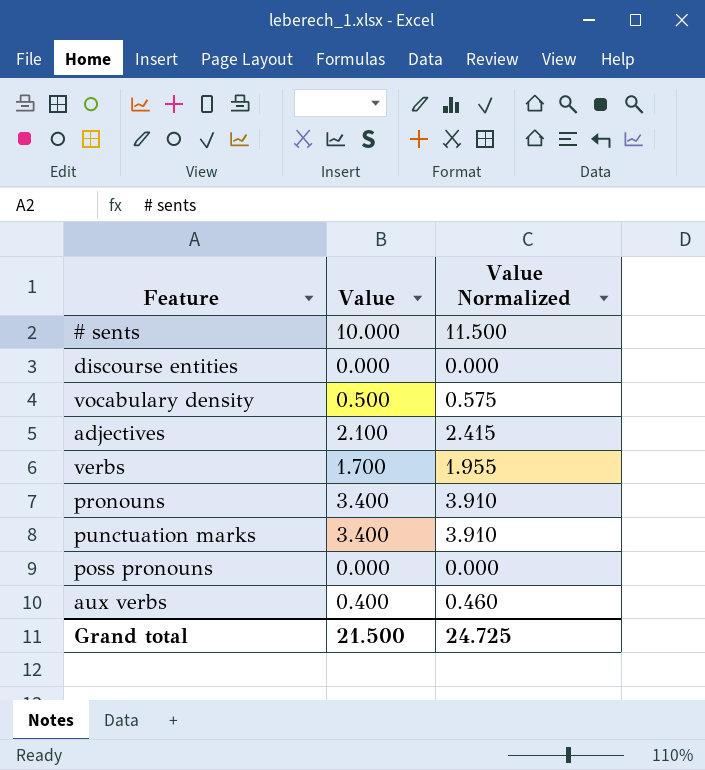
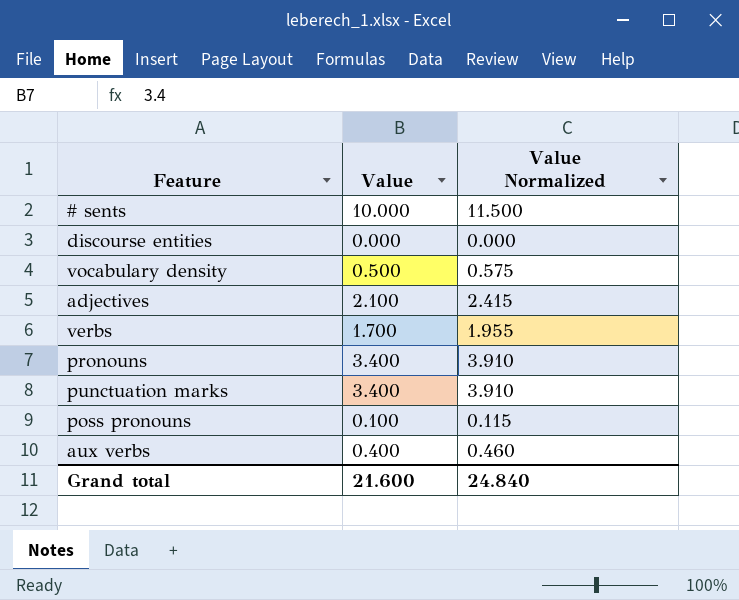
poss pronouns | Value: 0.000 -> 0.100
poss pronouns | Value Normalized: 0.000 -> 0.115
Grand total | Value: 21.500 -> 21.600
Grand total | Value Normalized: 24.725 -> 24.840

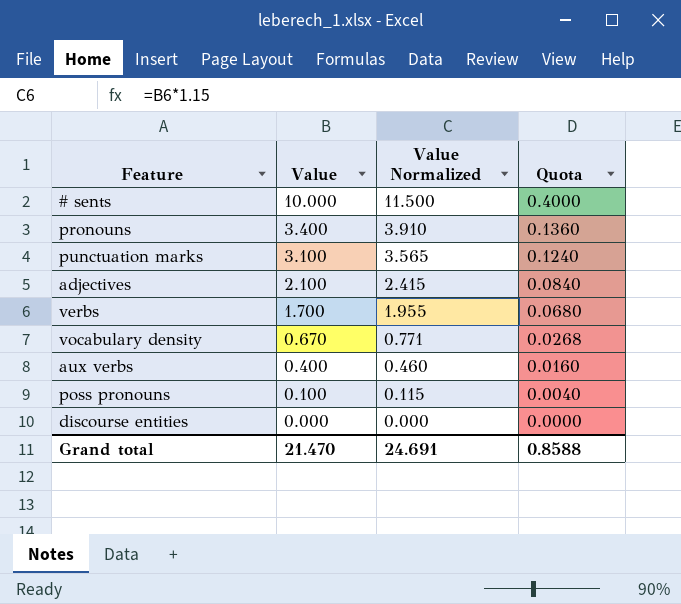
row order: none -> Value descending
column Quota | formula: none -> [Value] * 0.04
punctuation marks | Value: 3.400 -> 3.100
punctuation marks | Value Normalized: 3.910 -> 3.565
vocabulary density | Value: 0.500 -> 0.670
vocabulary density | Value Normalized: 0.575 -> 0.771
Grand total | Value: 21.600 -> 21.470
Grand total | Value Normalized: 24.840 -> 24.691

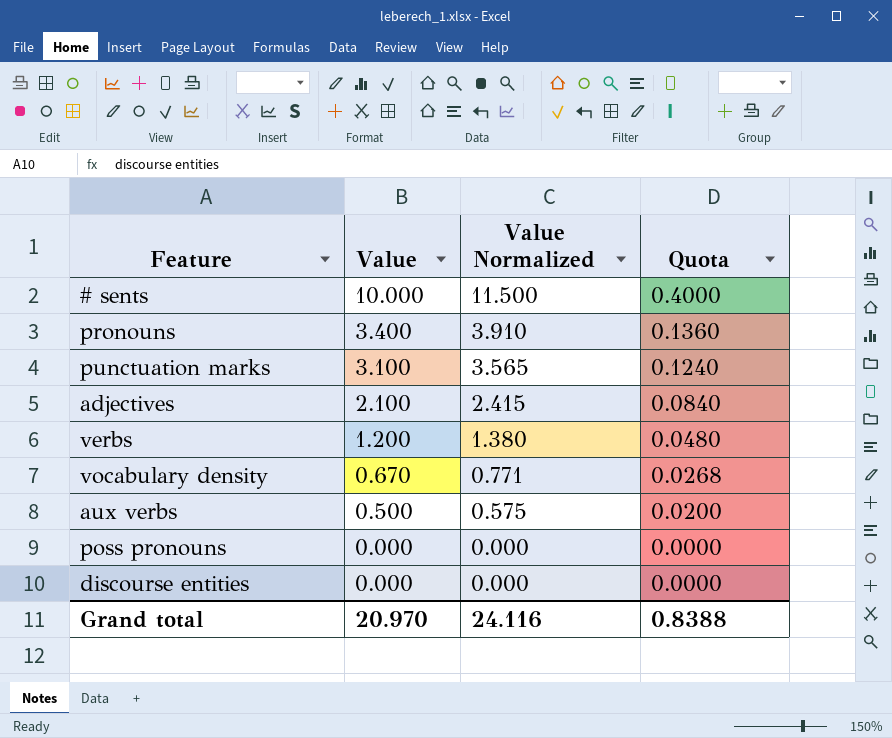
verbs | Value: 1.700 -> 1.200
verbs | Value Normalized: 1.955 -> 1.380
verbs | Quota: 0.0680 -> 0.0480
aux verbs | Value: 0.400 -> 0.500
aux verbs | Value Normalized: 0.460 -> 0.575
aux verbs | Quota: 0.0160 -> 0.0200
poss pronouns | Value: 0.100 -> 0.000
poss pronouns | Value Normalized: 0.115 -> 0.000
poss pronouns | Quota: 0.0040 -> 0.0000
Grand total | Value: 21.470 -> 20.970
Grand total | Value Normalized: 24.691 -> 24.116
Grand total | Quota: 0.8588 -> 0.8388

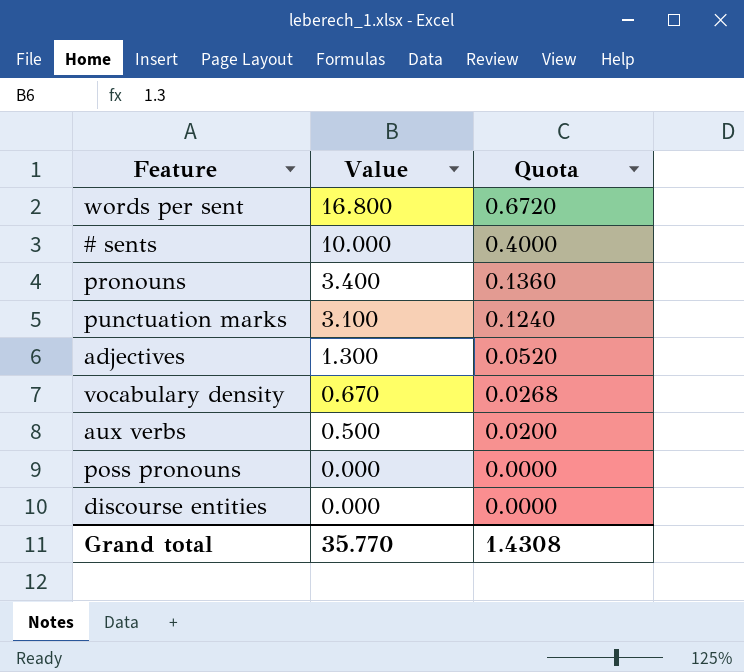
column Value Normalized | formula: [Value] * 1.15 -> none
row verbs: 1.200 | 1.380 | 0.0480 -> none
row words per sent: none -> 16.800 | 0.6720
adjectives | Value: 2.100 -> 1.300
adjectives | Quota: 0.0840 -> 0.0520
Grand total | Value: 20.970 -> 35.770
Grand total | Quota: 0.8388 -> 1.4308

